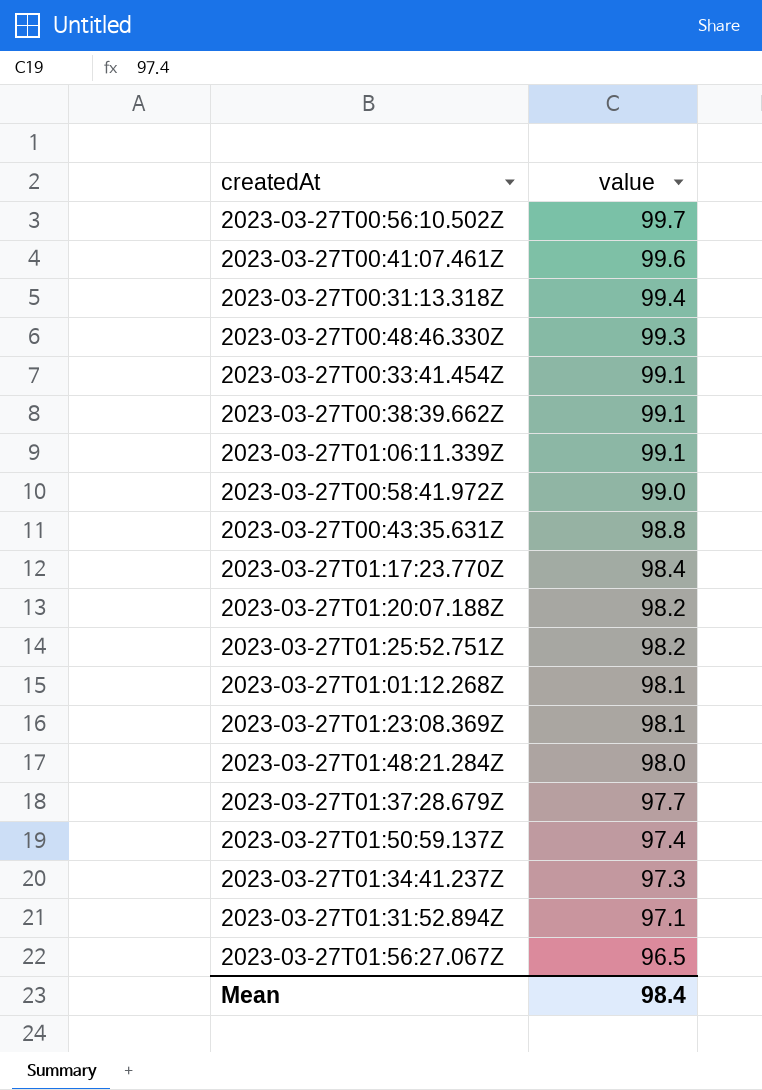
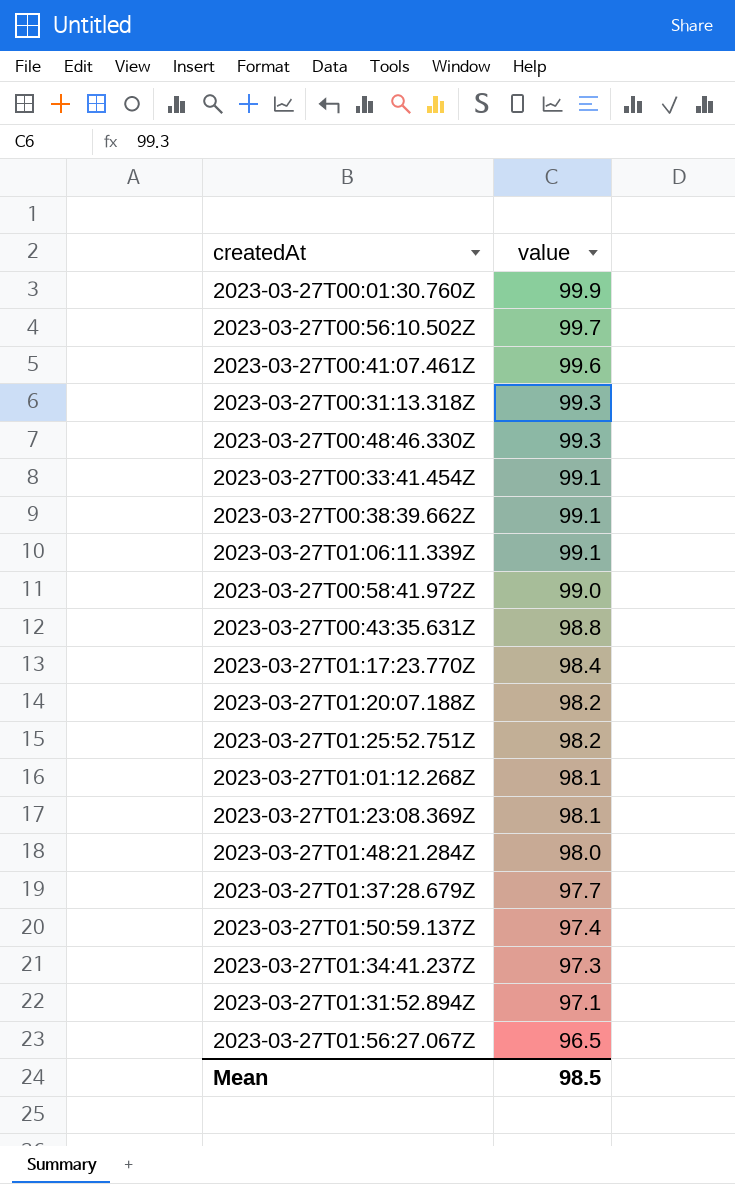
row 2023-03-27T00:01:30.760Z: none -> 99.9
2023-03-27T00:31:13.318Z | value: 99.4 -> 99.3
Mean | value: 98.4 -> 98.5

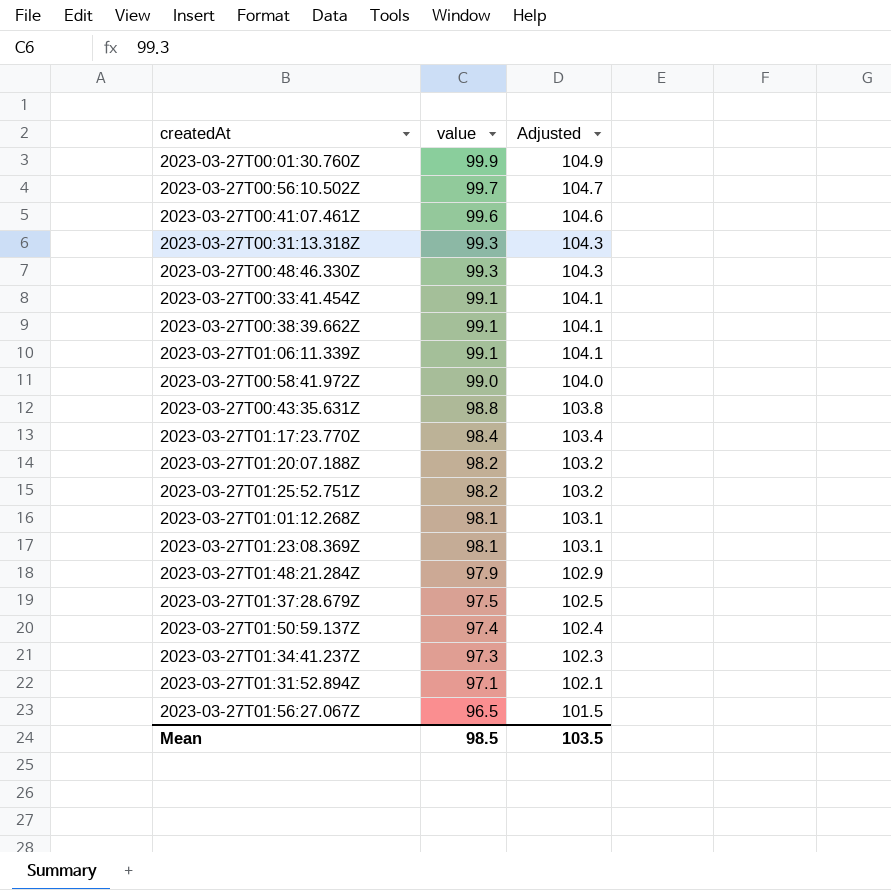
column Adjusted | formula: none -> [value] + 5
2023-03-27T01:48:21.284Z | value: 98.0 -> 97.9
2023-03-27T01:37:28.679Z | value: 97.7 -> 97.5

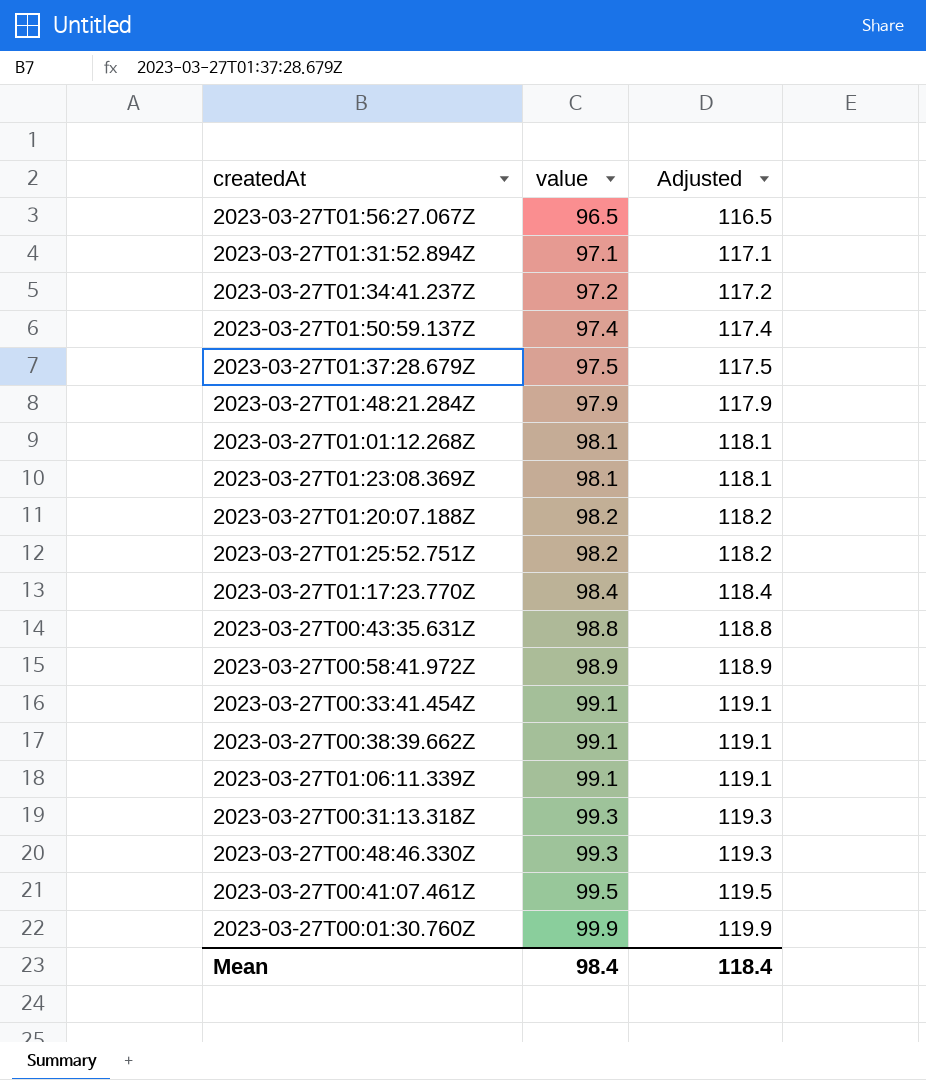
row order: value descending -> value ascending
column Adjusted | formula: [value] + 5 -> [value] + 20
row 2023-03-27T00:56:10.502Z: 99.7 | 104.7 -> none
2023-03-27T01:34:41.237Z | value: 97.3 -> 97.2
2023-03-27T00:58:41.972Z | value: 99.0 -> 98.9
2023-03-27T00:41:07.461Z | value: 99.6 -> 99.5
Mean | value: 98.5 -> 98.4
Mean | Adjusted: 103.5 -> 118.4

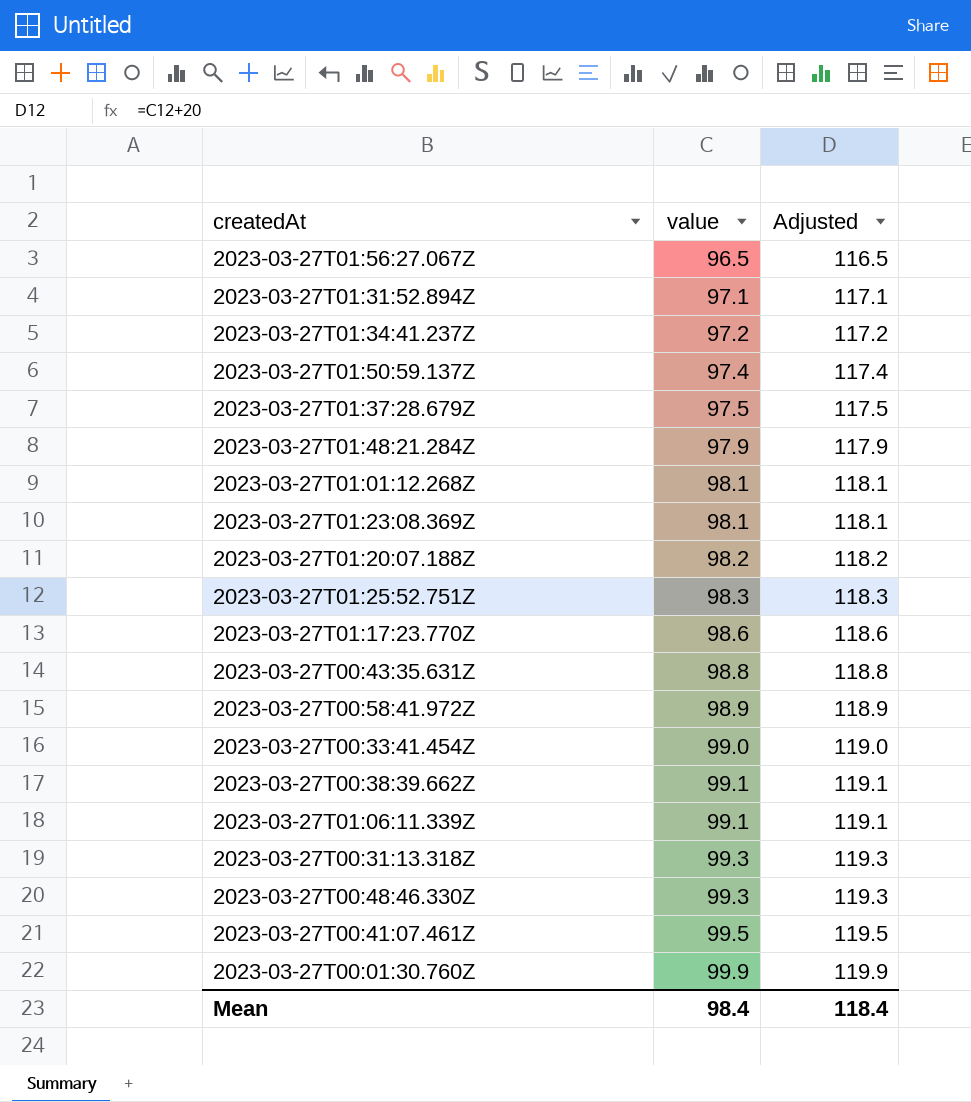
2023-03-27T01:25:52.751Z | value: 98.2 -> 98.3
2023-03-27T01:25:52.751Z | Adjusted: 118.2 -> 118.3
2023-03-27T01:17:23.770Z | value: 98.4 -> 98.6
2023-03-27T01:17:23.770Z | Adjusted: 118.4 -> 118.6
2023-03-27T00:33:41.454Z | value: 99.1 -> 99.0
2023-03-27T00:33:41.454Z | Adjusted: 119.1 -> 119.0

